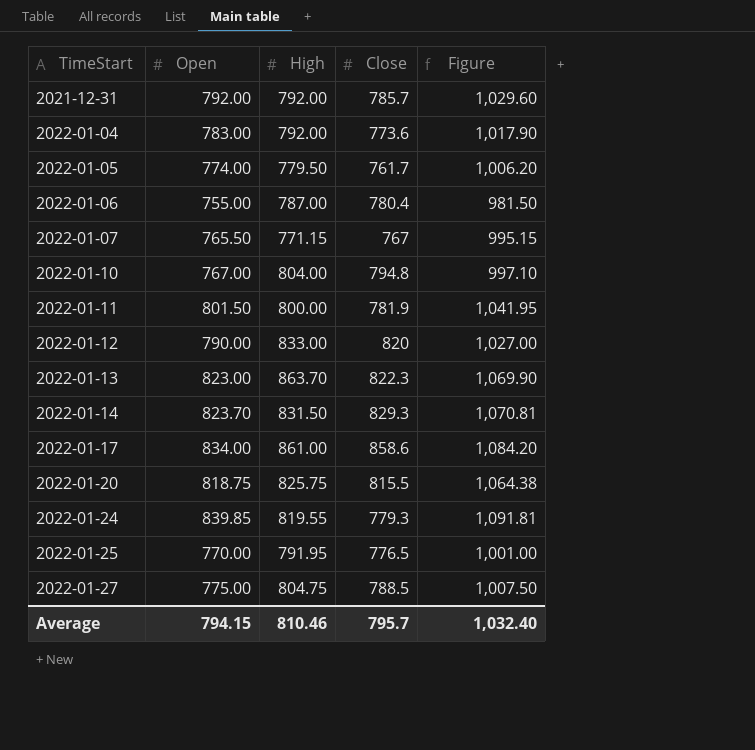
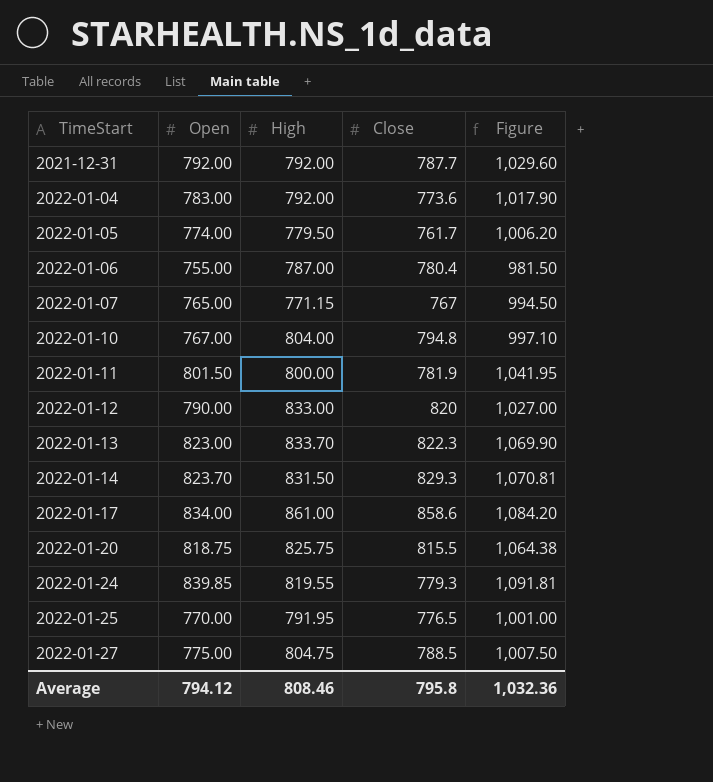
2021-12-31 | Close: 785.7 -> 787.7
2022-01-07 | Open: 765.50 -> 765.00
2022-01-07 | Figure: 995.15 -> 994.50
2022-01-13 | High: 863.70 -> 833.70
Average | Open: 794.15 -> 794.12
Average | High: 810.46 -> 808.46
Average | Close: 795.7 -> 795.8
Average | Figure: 1,032.40 -> 1,032.36

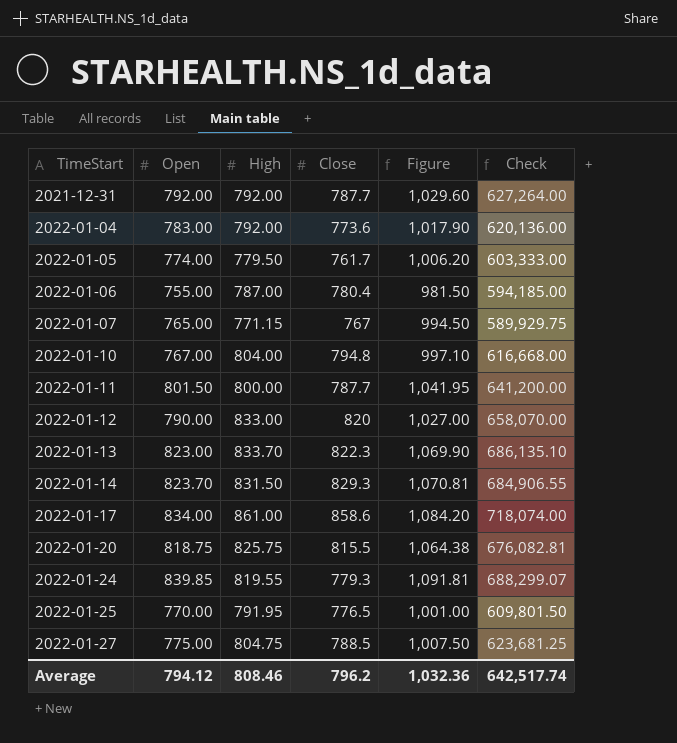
column Check | formula: none -> [Open] * [High]
2022-01-11 | Close: 781.9 -> 787.7
Average | Close: 795.8 -> 796.2

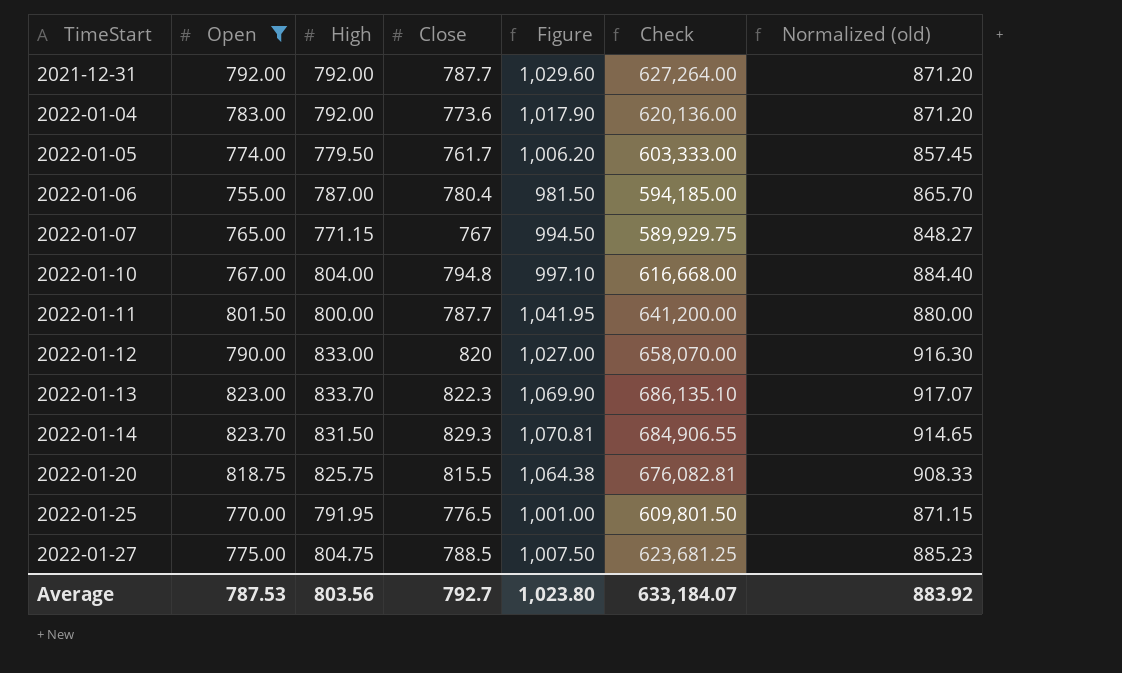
filter: none -> Open <= 823.70
column Normalized (old) | formula: none -> [High] * 1.1
Average | Open: 794.12 -> 787.53
Average | High: 808.46 -> 803.56
Average | Close: 796.2 -> 792.7
Average | Figure: 1,032.36 -> 1,023.80
Average | Check: 642,517.74 -> 633,184.07

